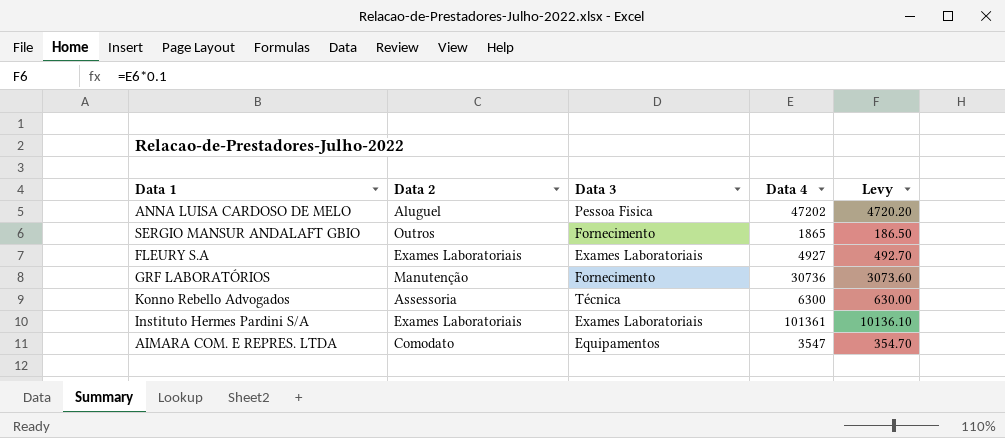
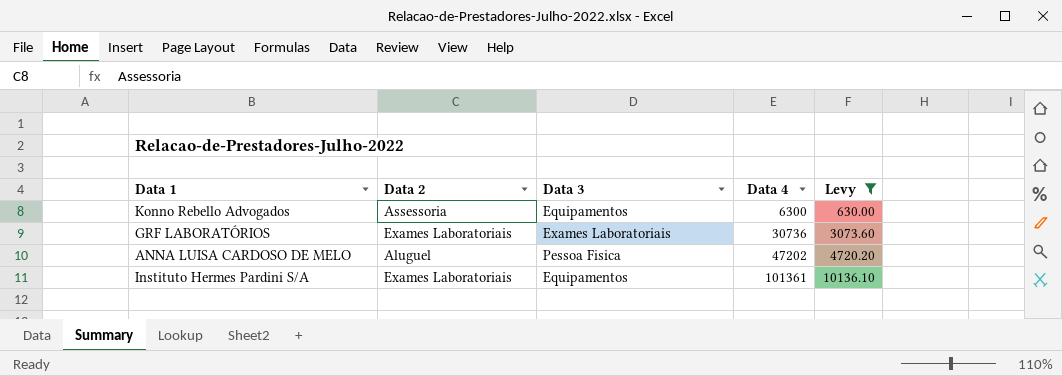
filter: none -> Levy >= 630.00
row order: none -> Data 4 ascending
Konno Rebello Advogados | Data 3: Técnica -> Equipamentos
GRF LABORATÓRIOS | Data 2: Manutenção -> Exames Laboratoriais
GRF LABORATÓRIOS | Data 3: Fornecimento -> Exames Laboratoriais
Instituto Hermes Pardini S/A | Data 3: Exames Laboratoriais -> Equipamentos

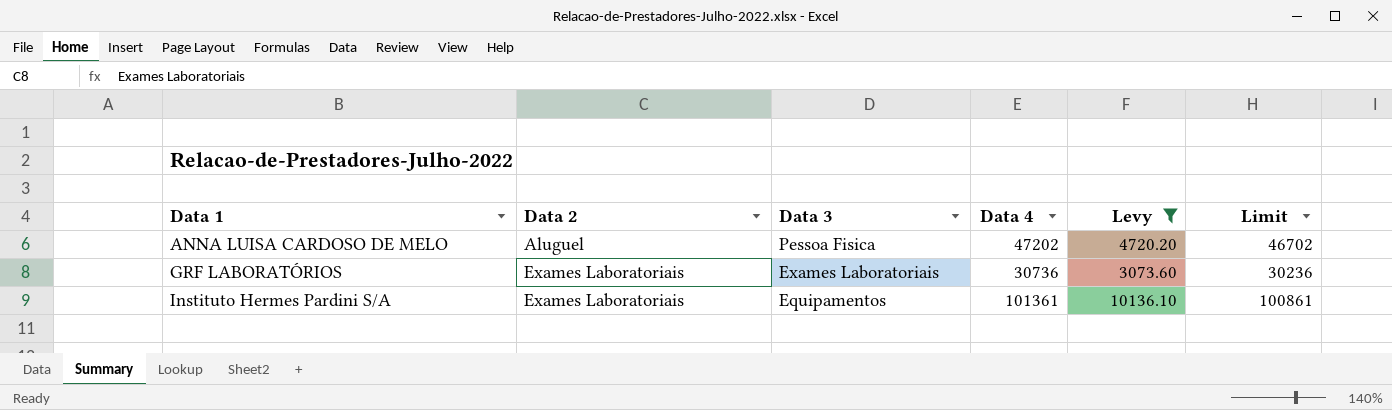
row order: Data 4 ascending -> Data 1 ascending
column Limit | formula: none -> [Data 4] - 500
row Konno Rebello Advogados: Assessoria | Equipamentos | 6300 | 630.00 -> none

